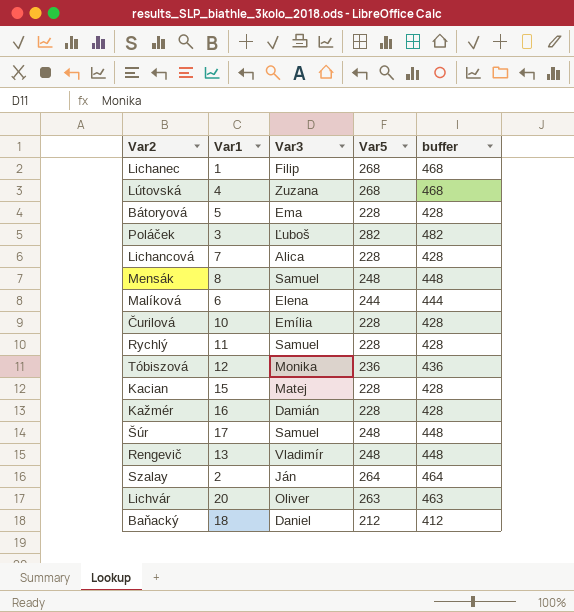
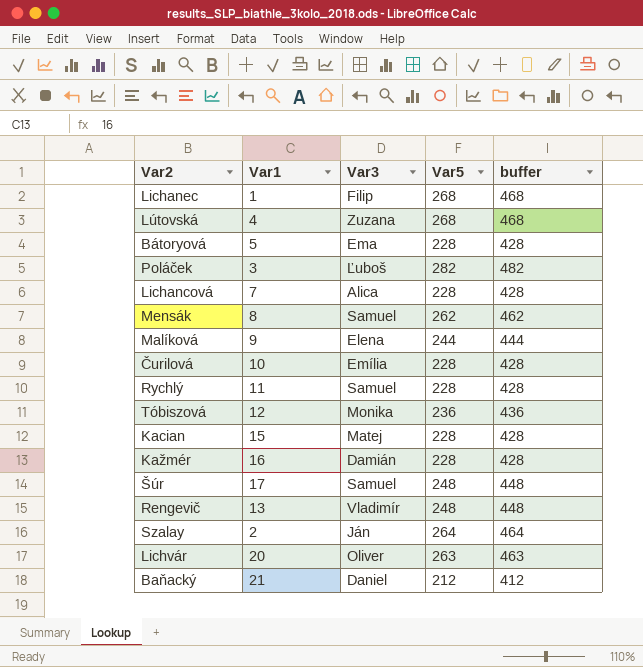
Mensák | Var5: 248 -> 262
Mensák | buffer: 448 -> 462
Malíková | Var1: 6 -> 9
Baňacký | Var1: 18 -> 21

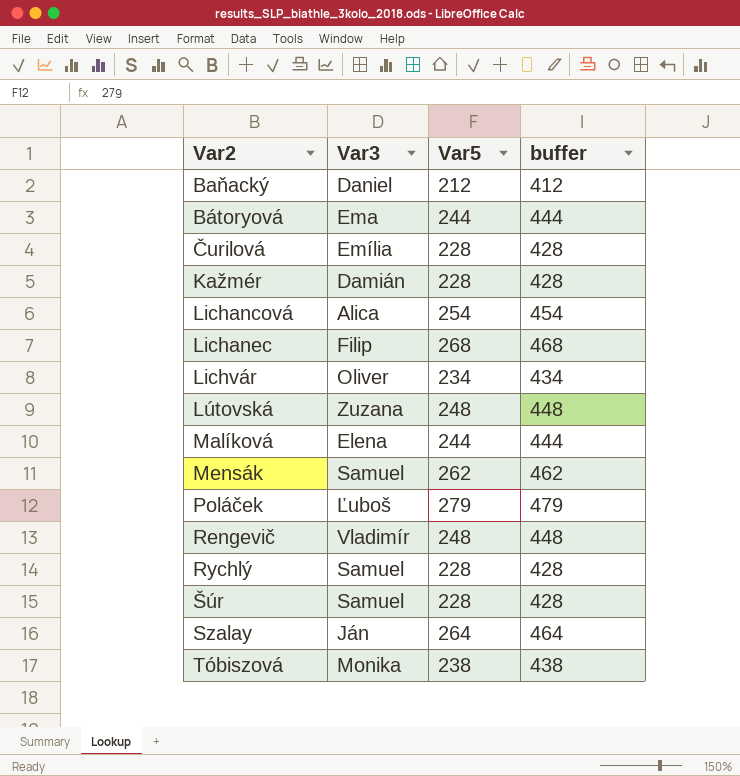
row order: none -> Var2 ascending
column Var1 | position: 2 -> none
row Kacian: 15 | Matej | 228 | 428 -> none
Bátoryová | Var5: 228 -> 244
Bátoryová | buffer: 428 -> 444
Lichancová | Var5: 228 -> 254
Lichancová | buffer: 428 -> 454
Lichvár | Var5: 263 -> 234
Lichvár | buffer: 463 -> 434
Lútovská | Var5: 268 -> 248
Lútovská | buffer: 468 -> 448
Poláček | Var5: 282 -> 279
Poláček | buffer: 482 -> 479
Šúr | Var5: 248 -> 228
Šúr | buffer: 448 -> 428
Tóbiszová | Var5: 236 -> 238
Tóbiszová | buffer: 436 -> 438

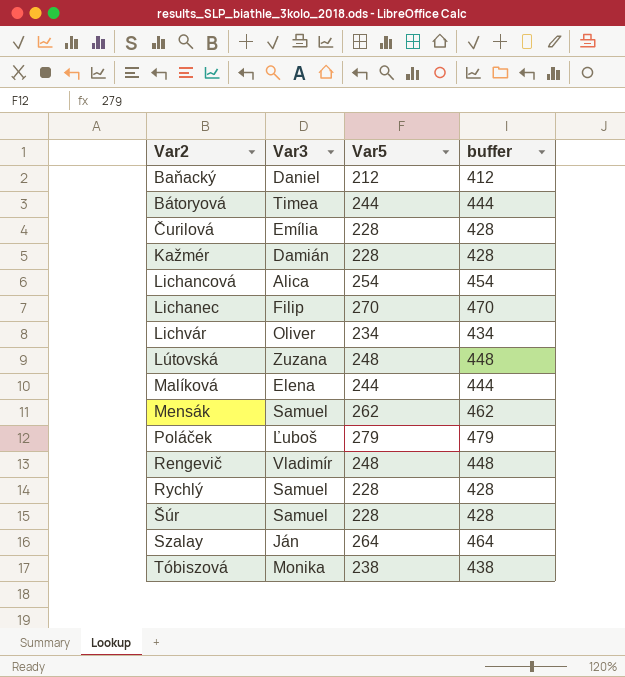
Bátoryová | Var3: Ema -> Timea
Lichanec | Var5: 268 -> 270
Lichanec | buffer: 468 -> 470

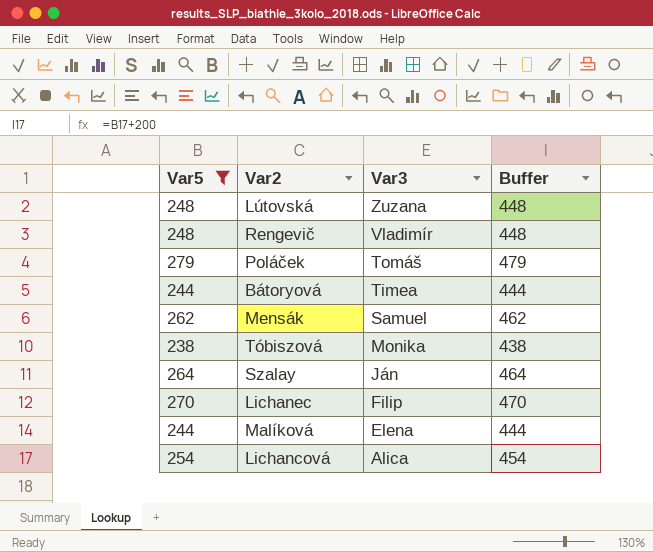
filter: none -> Var5 >= 238
row order: Var2 ascending -> Var3 descending
column Var5 | position: 3 -> 1
column name: buffer -> Buffer
Poláček | Var3: Ľuboš -> Tomáš

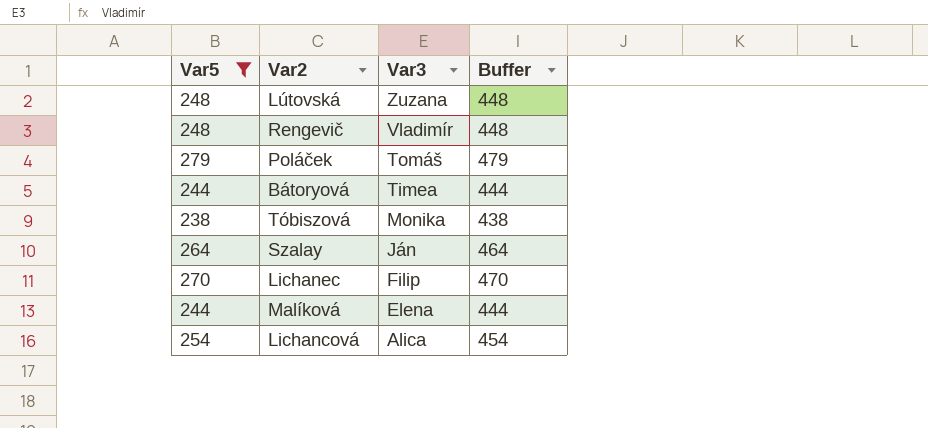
row Mensák: 262 | Samuel | 462 -> none

